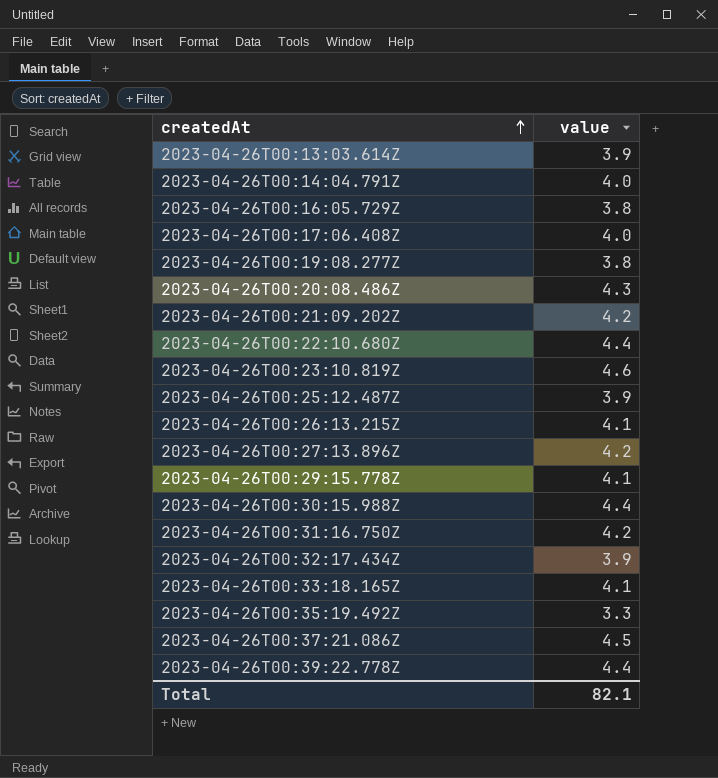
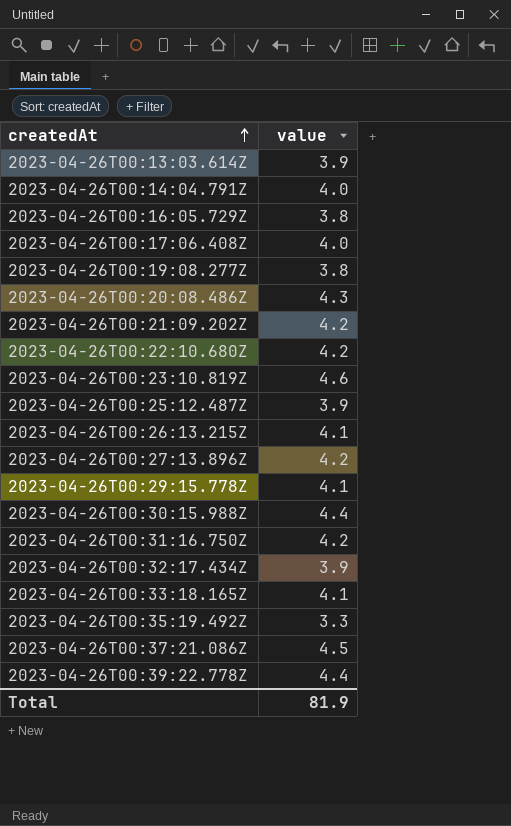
2023-04-26T00:22:10.680Z | value: 4.4 -> 4.2
Total | value: 82.1 -> 81.9

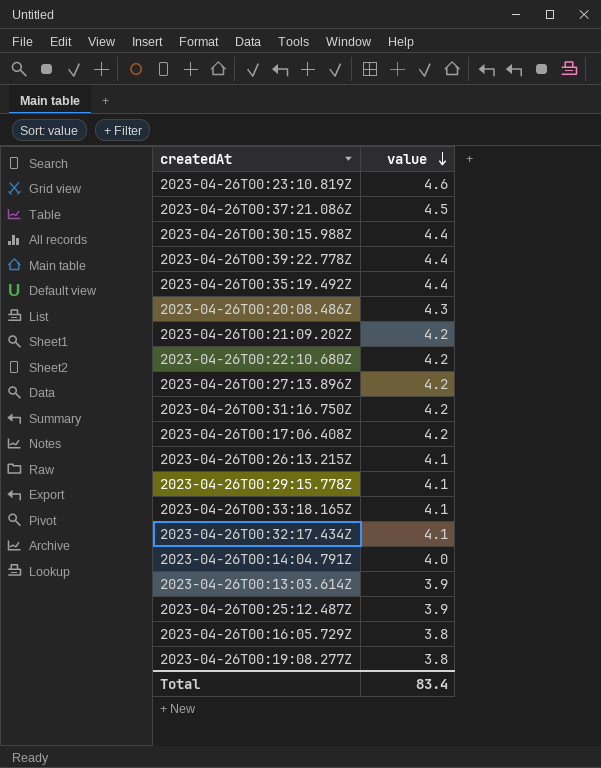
row order: createdAt ascending -> value descending
2023-04-26T00:35:19.492Z | value: 3.3 -> 4.4
2023-04-26T00:17:06.408Z | value: 4.0 -> 4.2
2023-04-26T00:32:17.434Z | value: 3.9 -> 4.1
Total | value: 81.9 -> 83.4

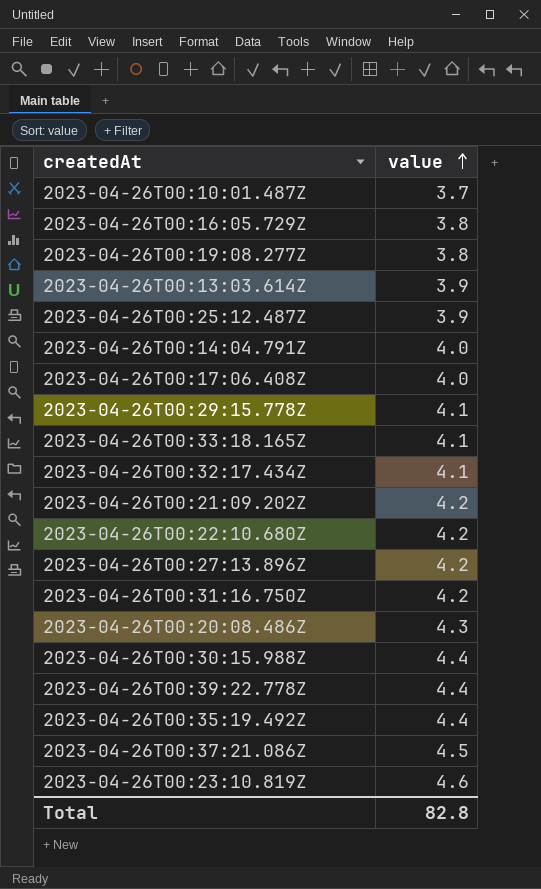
row order: value descending -> value ascending
row 2023-04-26T00:26:13.215Z: 4.1 -> none
row 2023-04-26T00:10:01.487Z: none -> 3.7
2023-04-26T00:17:06.408Z | value: 4.2 -> 4.0
Total | value: 83.4 -> 82.8

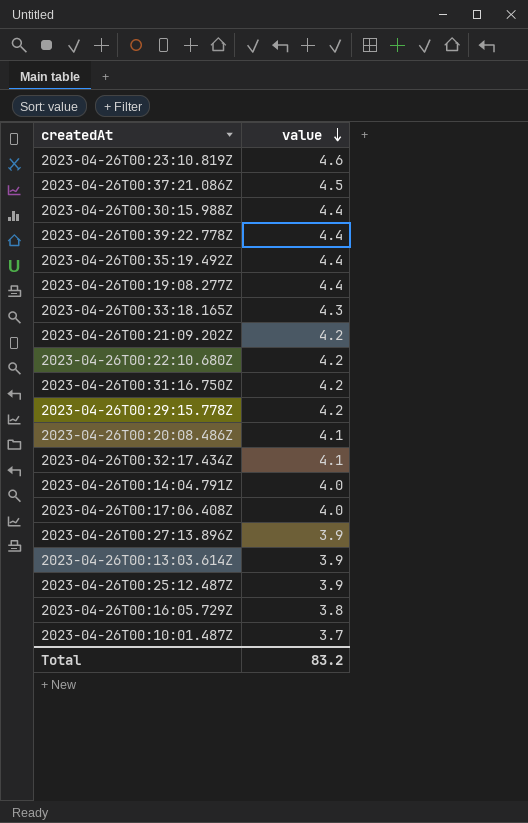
row order: value ascending -> value descending
2023-04-26T00:19:08.277Z | value: 3.8 -> 4.4
2023-04-26T00:33:18.165Z | value: 4.1 -> 4.3
2023-04-26T00:29:15.778Z | value: 4.1 -> 4.2
2023-04-26T00:20:08.486Z | value: 4.3 -> 4.1
2023-04-26T00:27:13.896Z | value: 4.2 -> 3.9
Total | value: 82.8 -> 83.2

